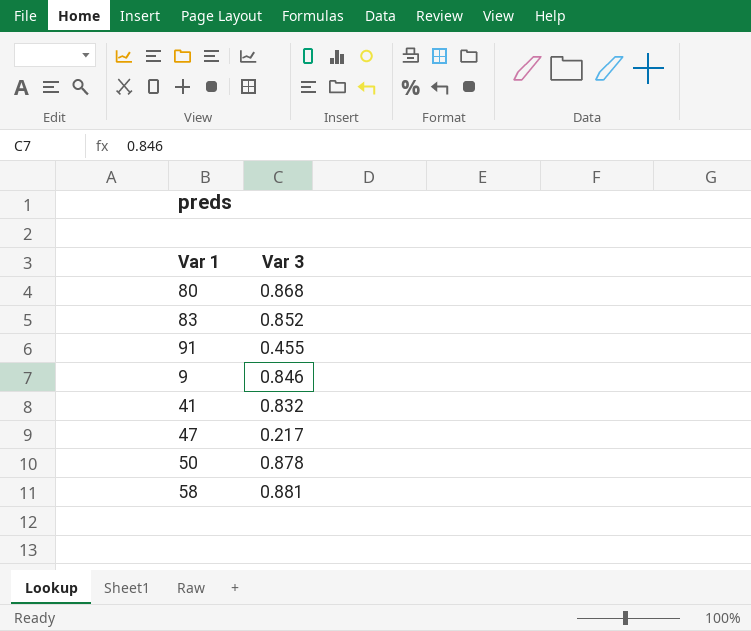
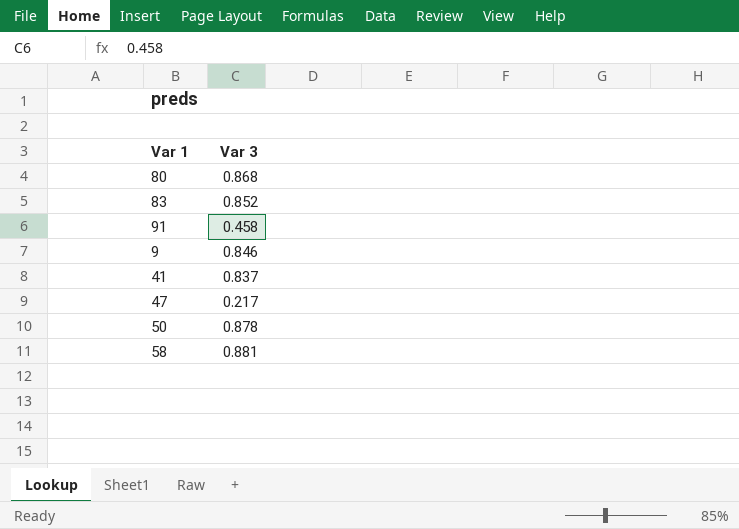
91 | Var 3: 0.455 -> 0.458
41 | Var 3: 0.832 -> 0.837

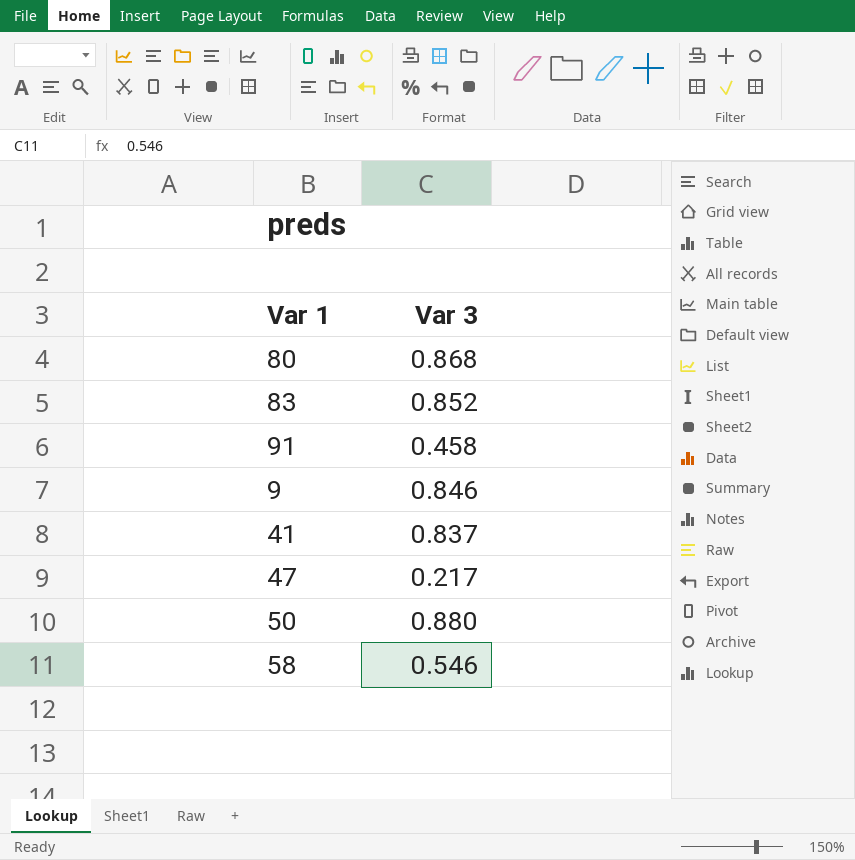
50 | Var 3: 0.878 -> 0.880
58 | Var 3: 0.881 -> 0.546

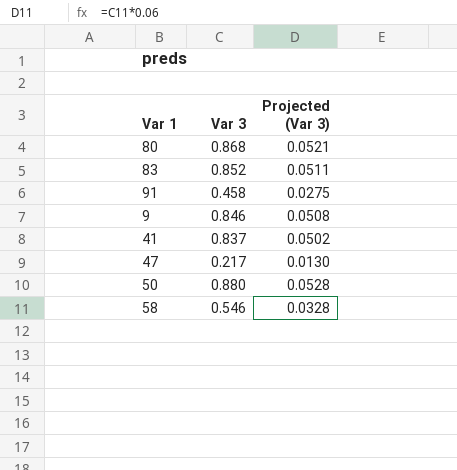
column Projected (Var 3) | formula: none -> [Var 3] * 0.06

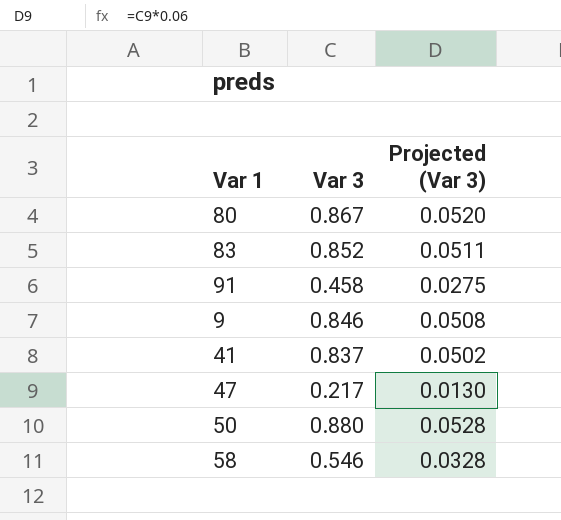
80 | Var 3: 0.868 -> 0.867
80 | Projected (Var 3): 0.0521 -> 0.0520

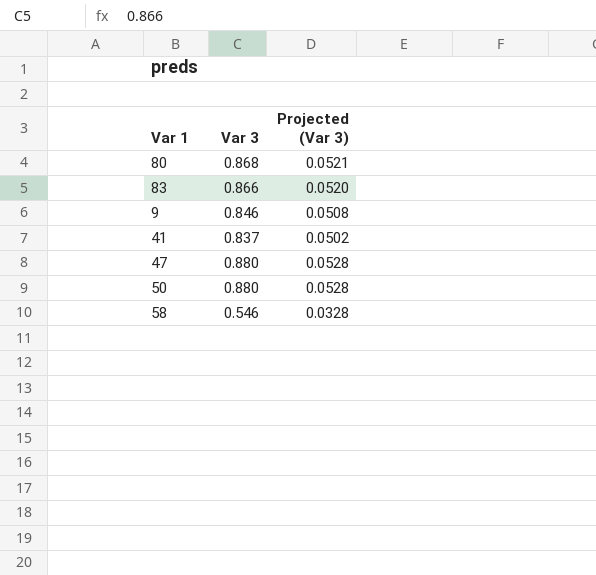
row 91: 0.458 | 0.0275 -> none
80 | Var 3: 0.867 -> 0.868
80 | Projected (Var 3): 0.0520 -> 0.0521
83 | Var 3: 0.852 -> 0.866
83 | Projected (Var 3): 0.0511 -> 0.0520
47 | Var 3: 0.217 -> 0.880
47 | Projected (Var 3): 0.0130 -> 0.0528

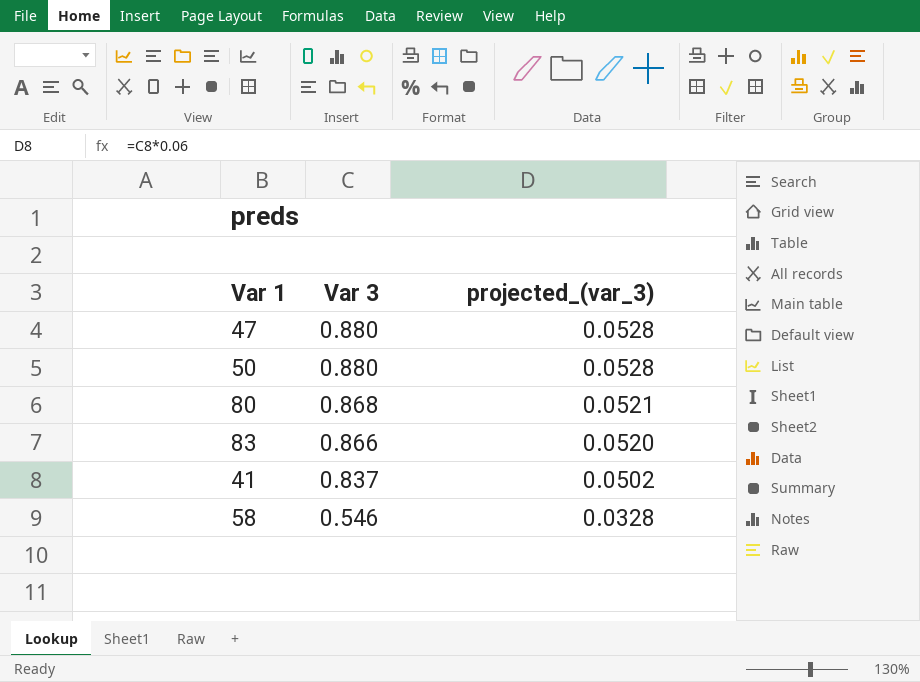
row order: none -> Var 3 descending
column name: Projected (Var 3) -> projected_(var_3)
row 9: 0.846 | 0.0508 -> none

